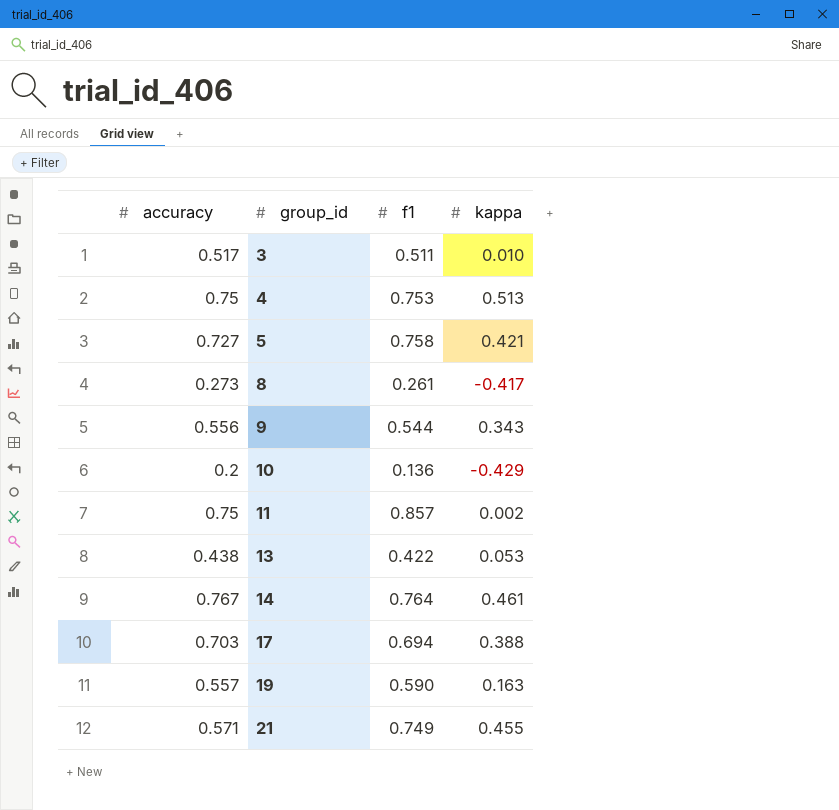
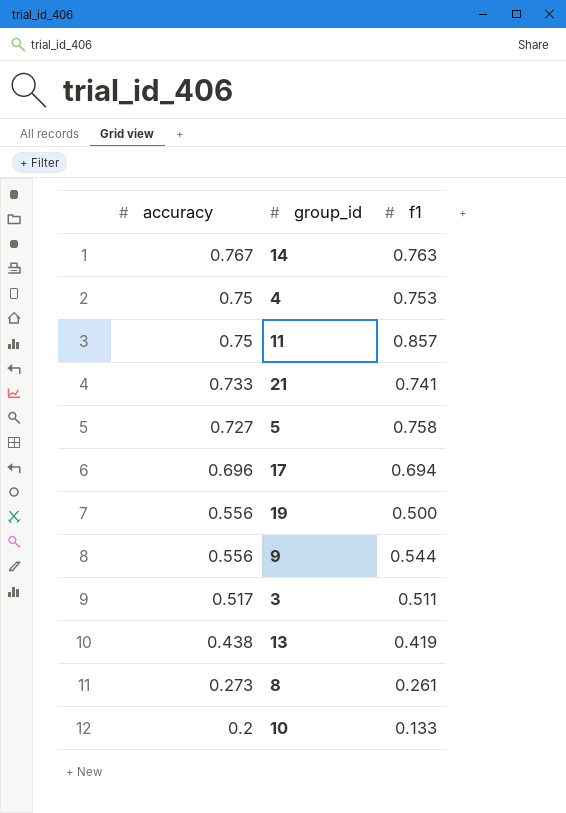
row order: group_id ascending -> accuracy descending
column kappa | position: 4 -> none
14 | f1: 0.764 -> 0.763
21 | accuracy: 0.571 -> 0.733
21 | f1: 0.749 -> 0.741
17 | accuracy: 0.703 -> 0.696
19 | accuracy: 0.557 -> 0.556
19 | f1: 0.590 -> 0.500
13 | f1: 0.422 -> 0.419
10 | f1: 0.136 -> 0.133

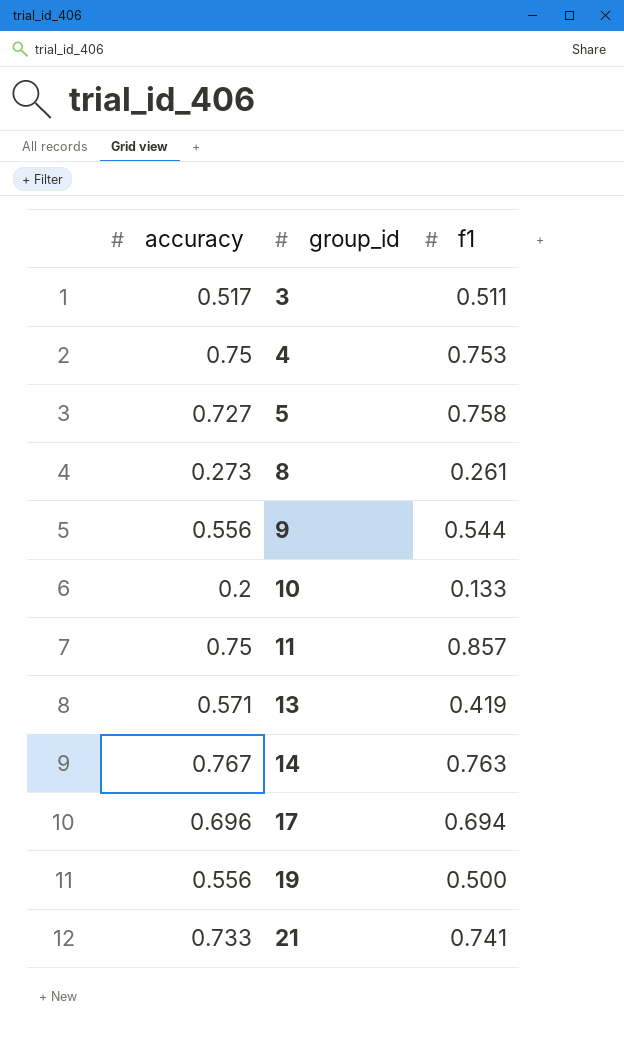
row order: accuracy descending -> group_id ascending
13 | accuracy: 0.438 -> 0.571

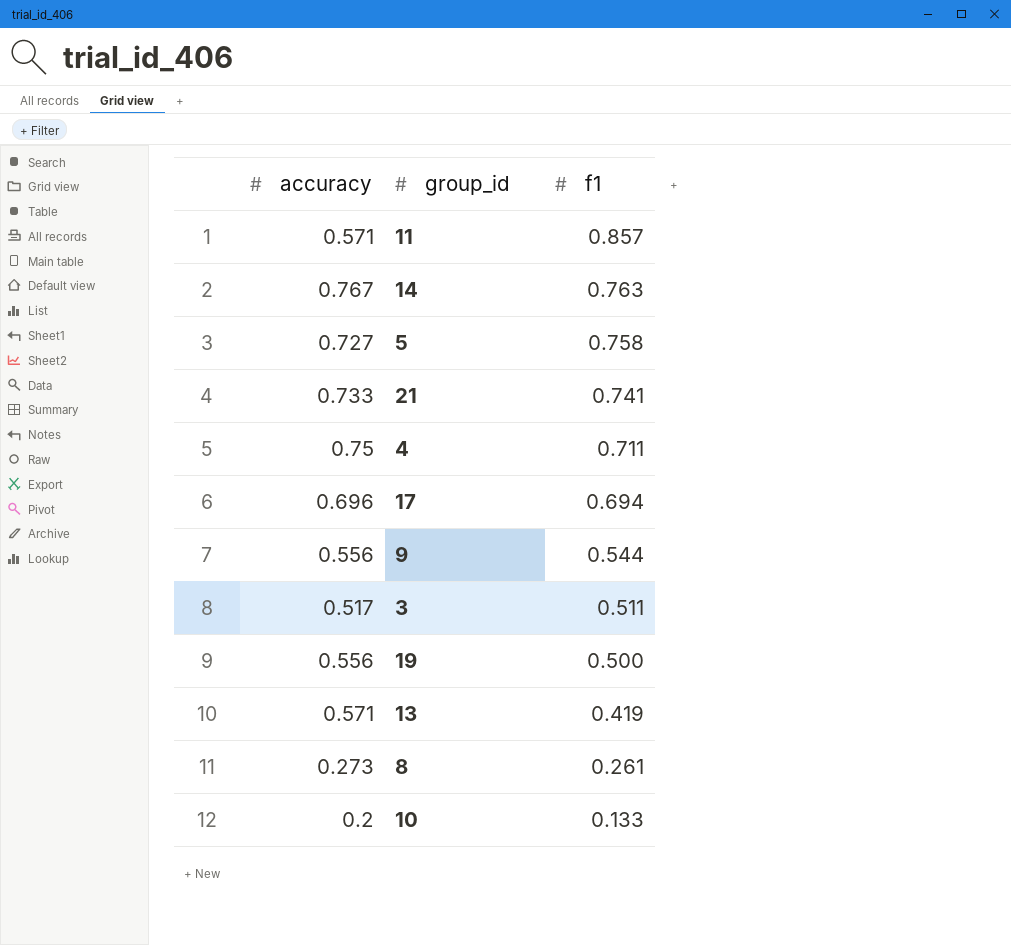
row order: group_id ascending -> f1 descending
11 | accuracy: 0.75 -> 0.571
4 | f1: 0.753 -> 0.711

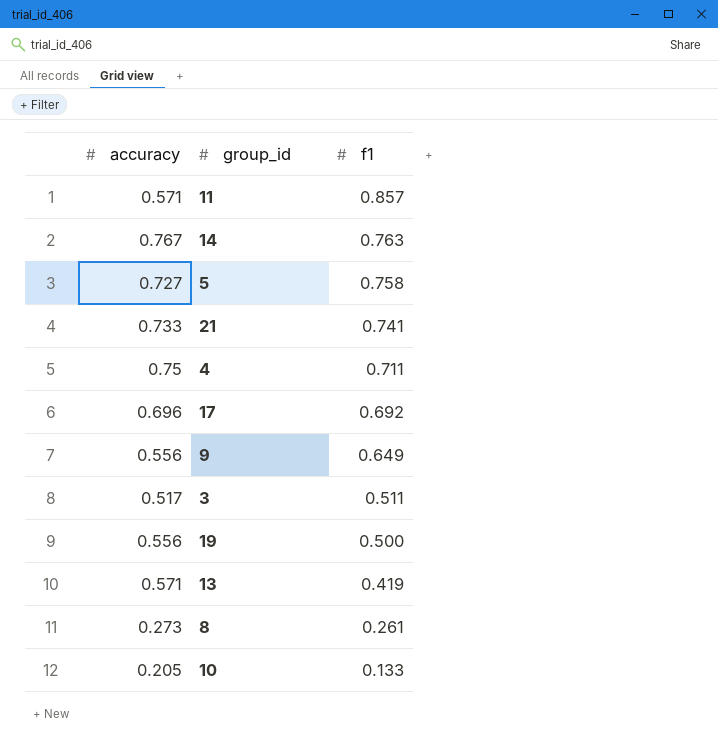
17 | f1: 0.694 -> 0.692
9 | f1: 0.544 -> 0.649
10 | accuracy: 0.2 -> 0.205

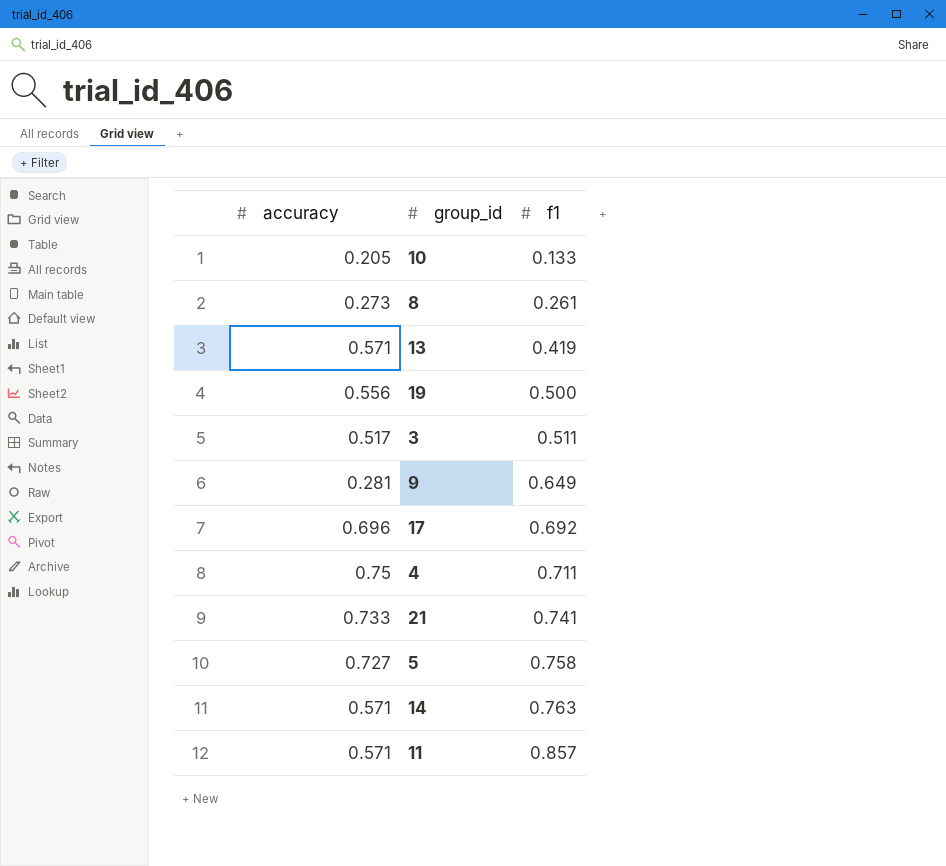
row order: f1 descending -> f1 ascending
9 | accuracy: 0.556 -> 0.281
14 | accuracy: 0.767 -> 0.571

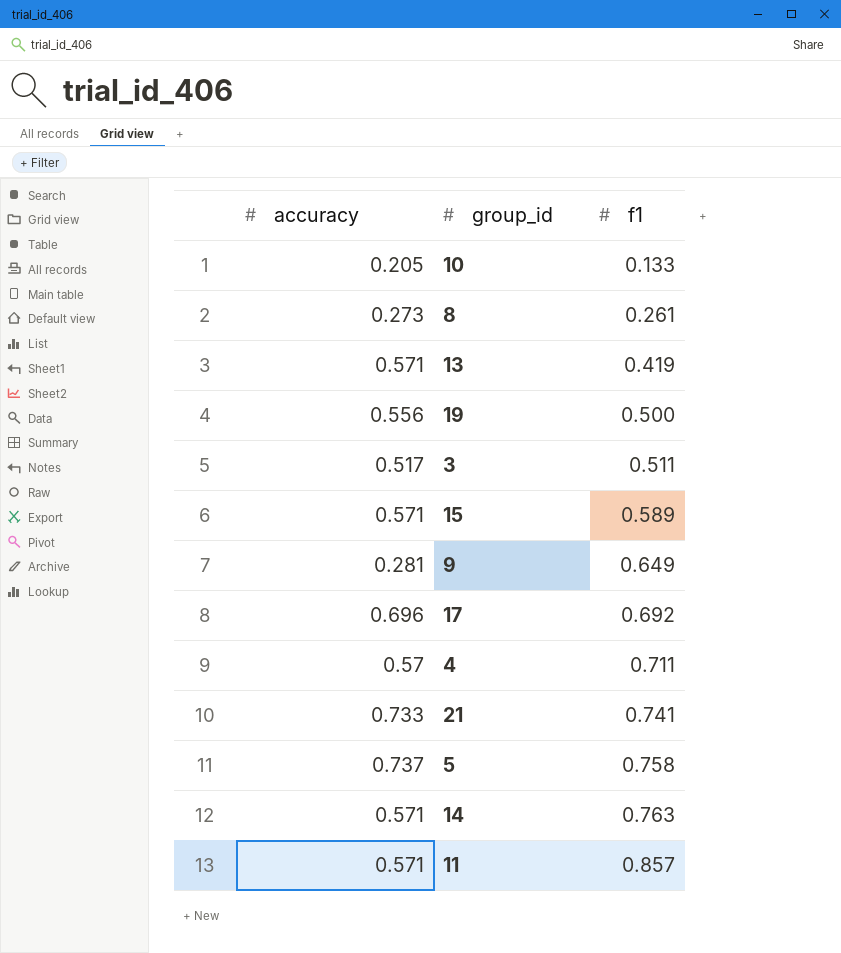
row 15: none -> 0.571 | 0.589
4 | accuracy: 0.75 -> 0.57
5 | accuracy: 0.727 -> 0.737

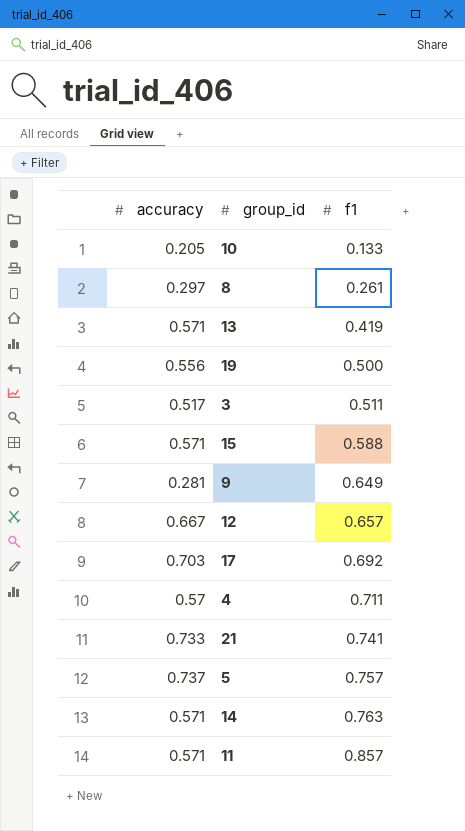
8 | accuracy: 0.273 -> 0.297
15 | f1: 0.589 -> 0.588
row 12: none -> 0.667 | 0.657
17 | accuracy: 0.696 -> 0.703
5 | f1: 0.758 -> 0.757

